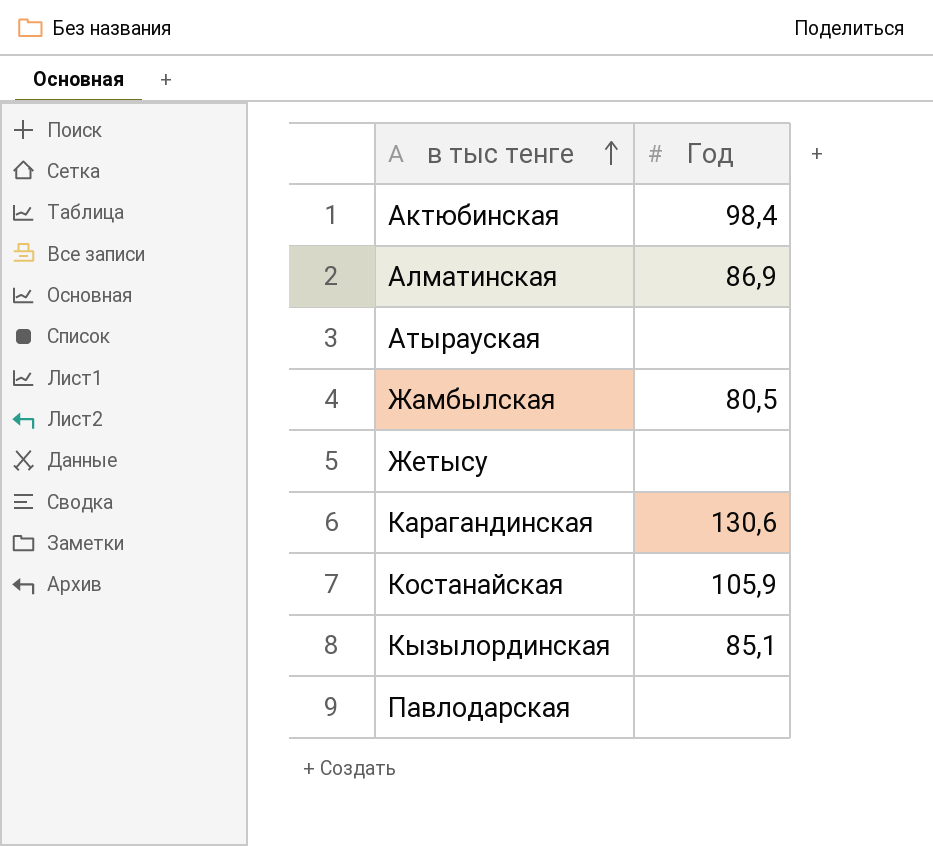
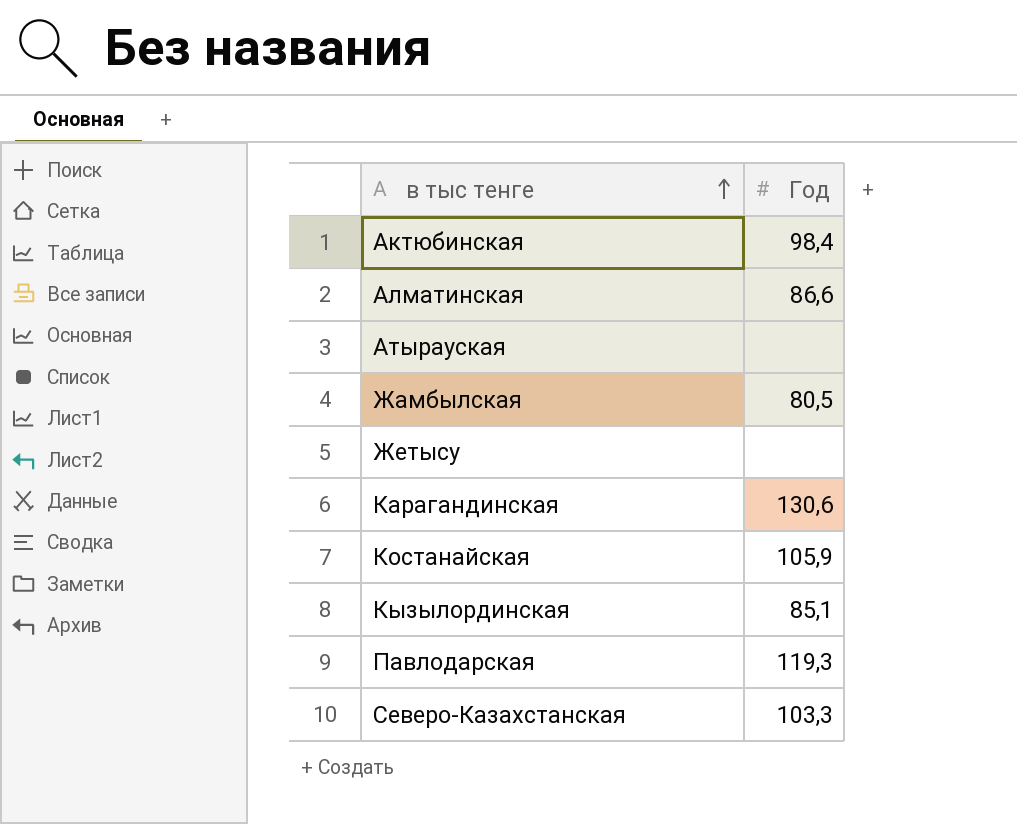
Алматинская | Год: 86,9 -> 86,6
Павлодарская | Год: none -> 119,3
row Северо-Казахстанская: none -> 103,3

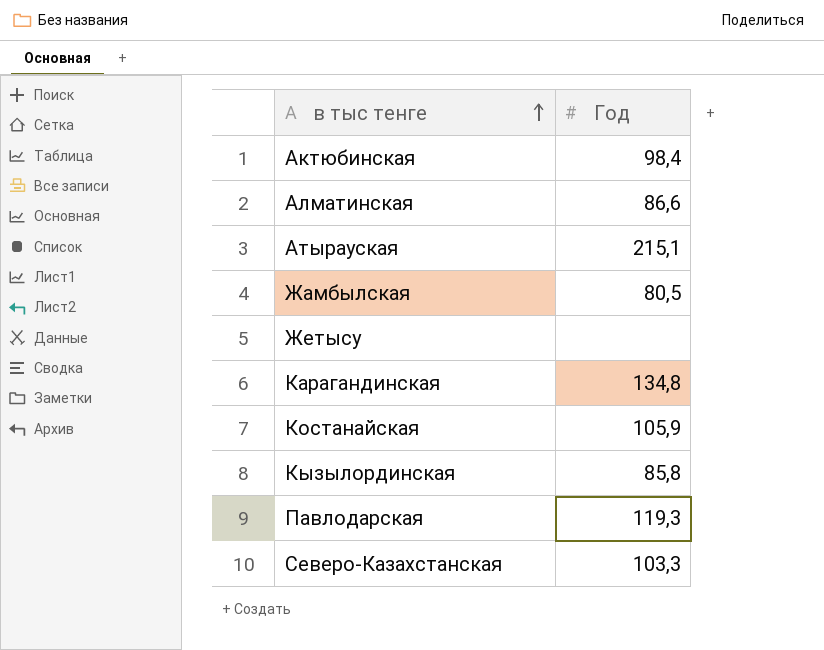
Атырауская | Год: none -> 215,1
Карагандинская | Год: 130,6 -> 134,8
Кызылординская | Год: 85,1 -> 85,8

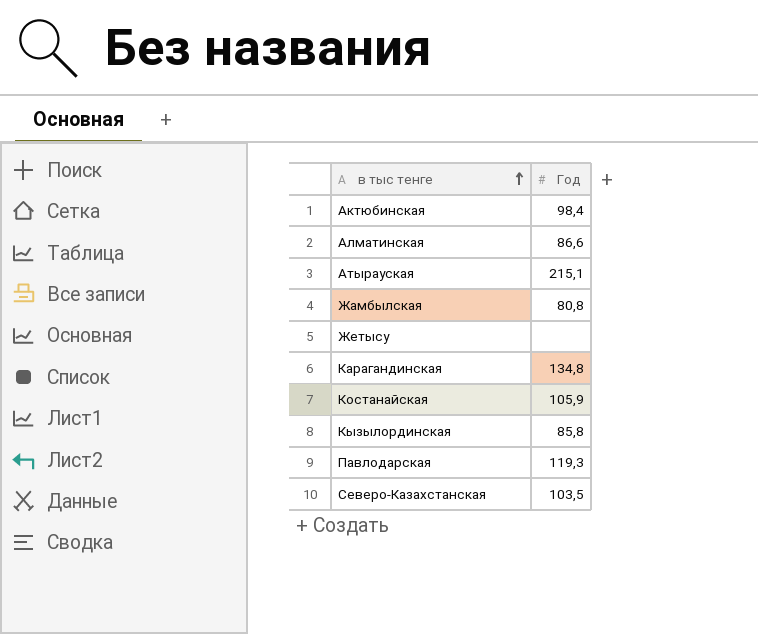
Жамбылская | Год: 80,5 -> 80,8
Северо-Казахстанская | Год: 103,3 -> 103,5

